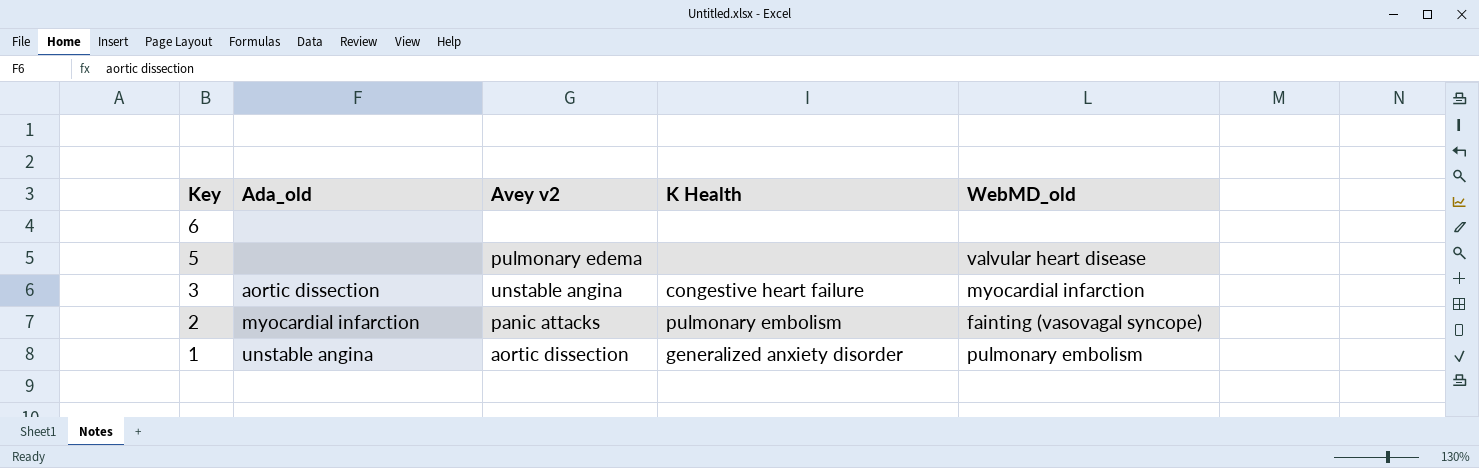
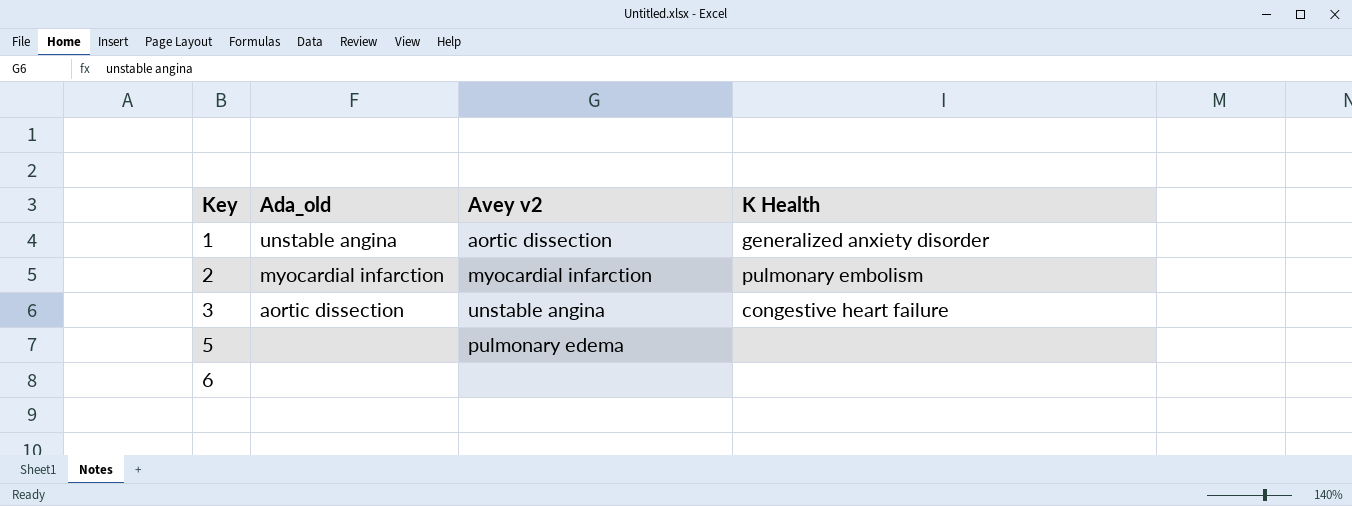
row order: Key descending -> Key ascending
column WebMD_old | position: 5 -> none
2 | Avey v2: panic attacks -> myocardial infarction

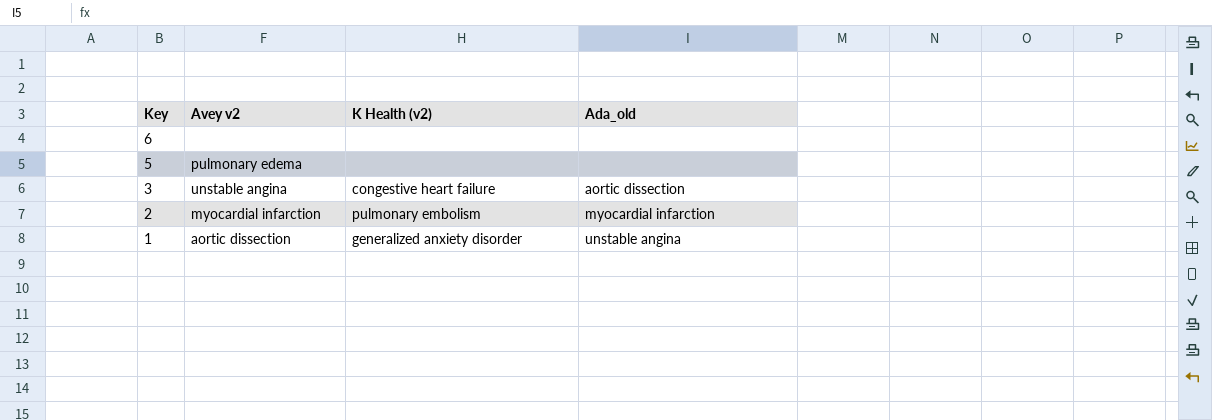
row order: Key ascending -> Key descending
column name: K Health -> K Health (v2)
column Ada_old | position: 2 -> 4

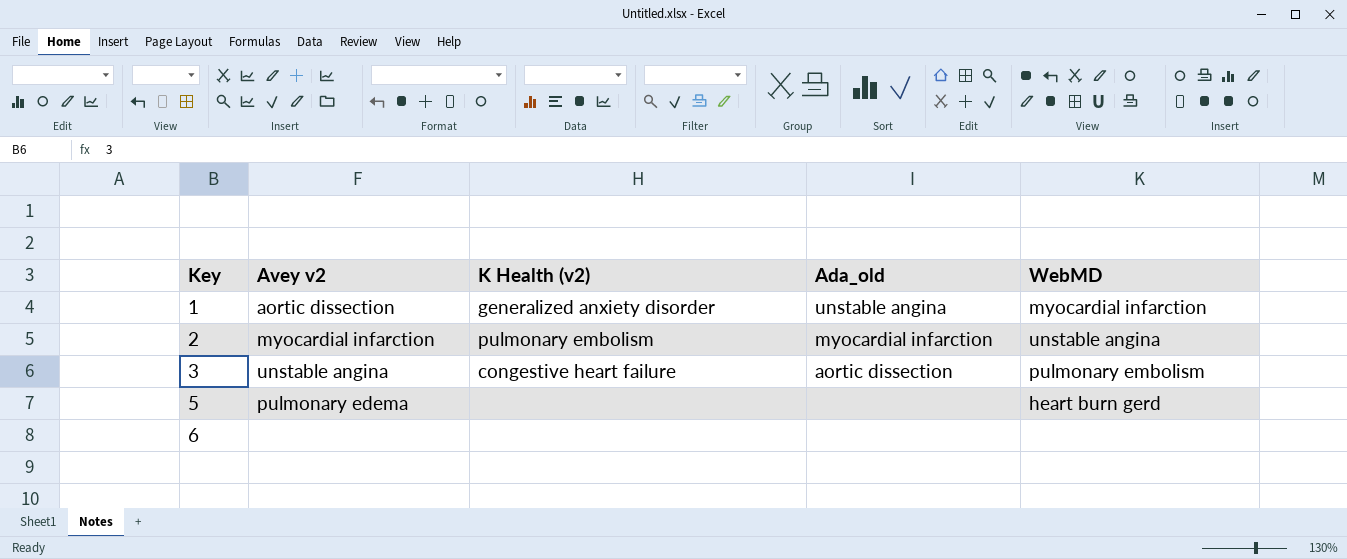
row order: Key descending -> Key ascending
column WebMD | position: none -> 5

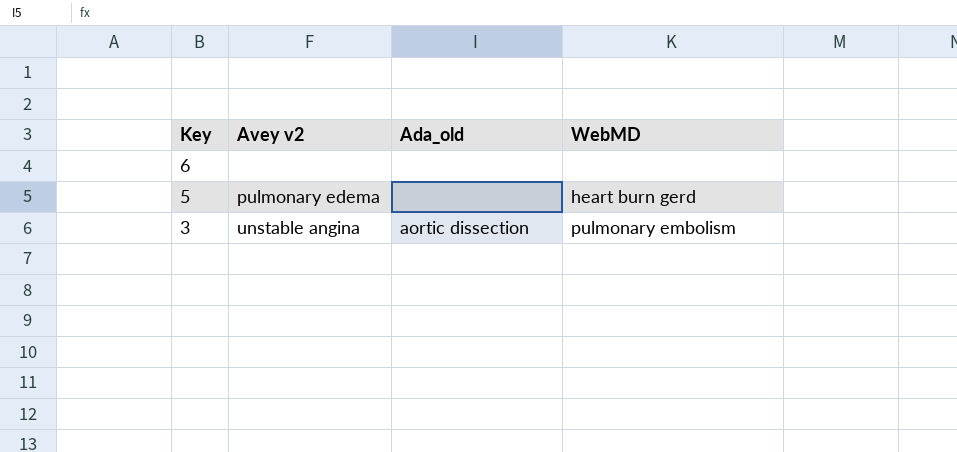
row order: Key ascending -> Key descending
column K Health (v2) | position: 3 -> none
row 1: aortic dissection | generalized anxiety disorder | unstable angina | myocardial infarction -> none
row 2: myocardial infarction | pulmonary embolism | myocardial infarction | unstable angina -> none

